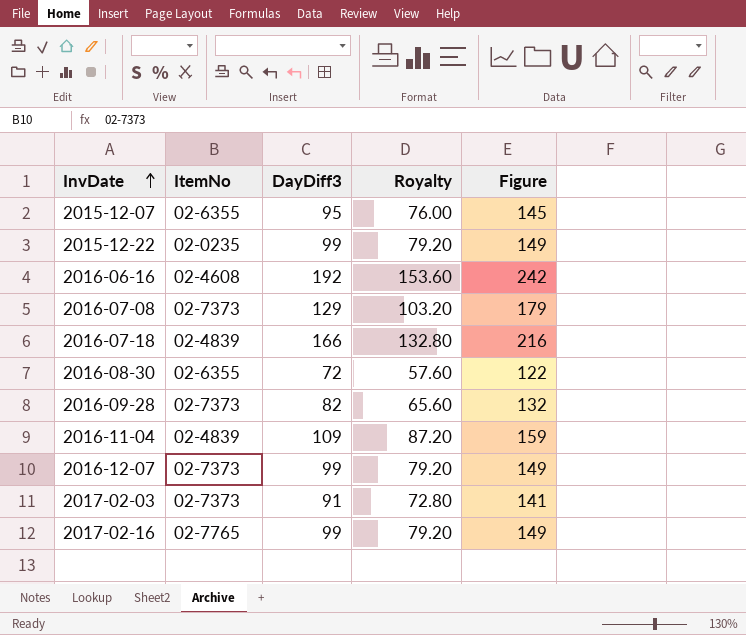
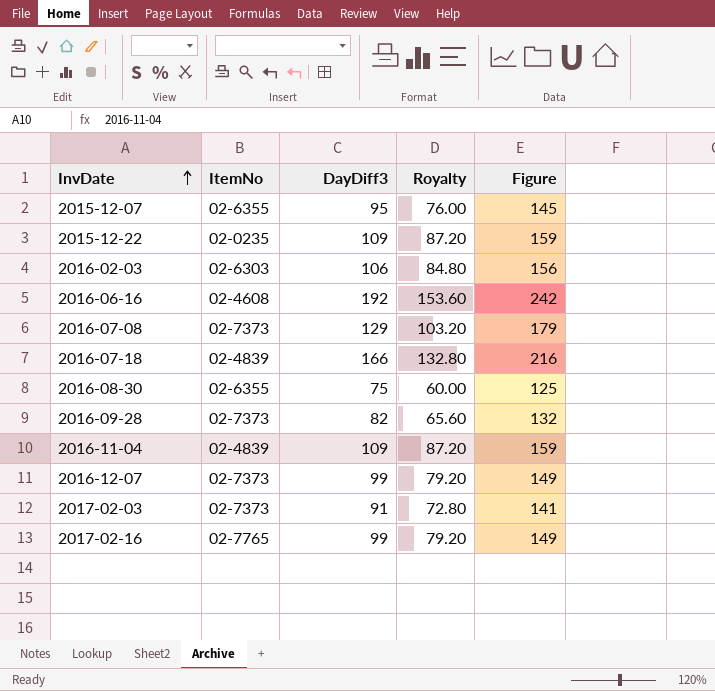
2015-12-22 | DayDiff3: 99 -> 109
2015-12-22 | Royalty: 79.20 -> 87.20
2015-12-22 | Figure: 149 -> 159
row 2016-02-03: none -> 02-6303 | 106 | 84.80 | 156
2016-08-30 | DayDiff3: 72 -> 75
2016-08-30 | Royalty: 57.60 -> 60.00
2016-08-30 | Figure: 122 -> 125

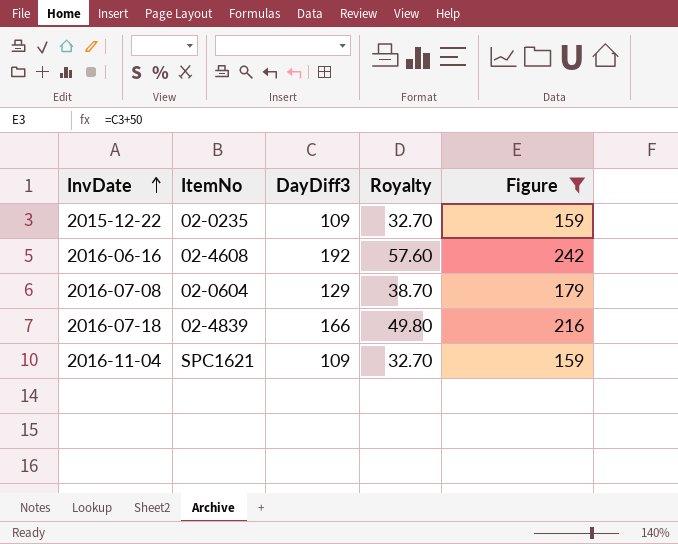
filter: none -> Figure >= 159
column Royalty | formula: [DayDiff3] * 0.8 -> [DayDiff3] * 0.3
2016-07-08 | ItemNo: 02-7373 -> 02-0604
2016-11-04 | ItemNo: 02-4839 -> SPC1621

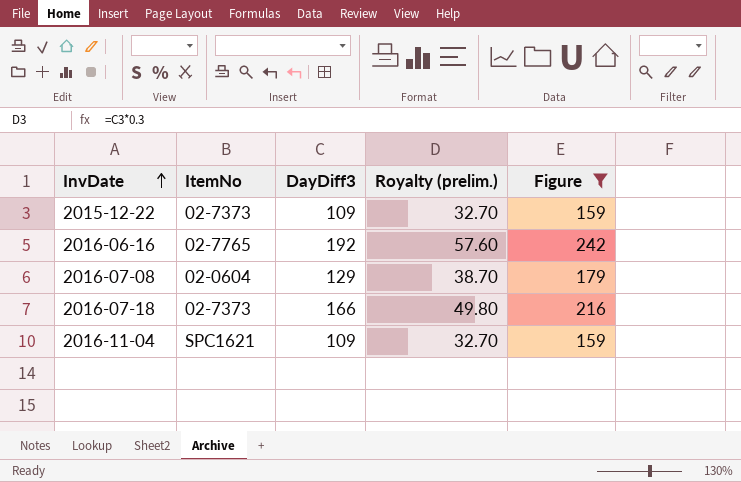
column name: Royalty -> Royalty (prelim.)
2015-12-22 | ItemNo: 02-0235 -> 02-7373
2016-06-16 | ItemNo: 02-4608 -> 02-7765
2016-07-18 | ItemNo: 02-4839 -> 02-7373

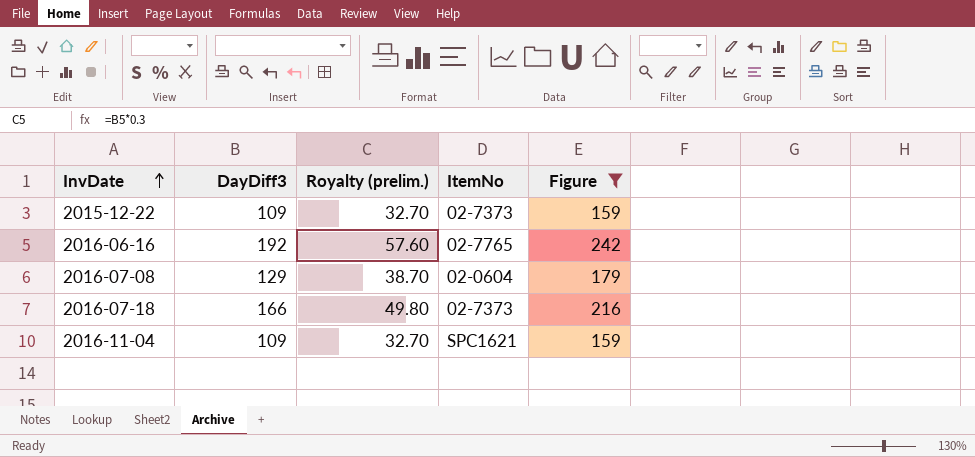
column ItemNo | position: 2 -> 4

